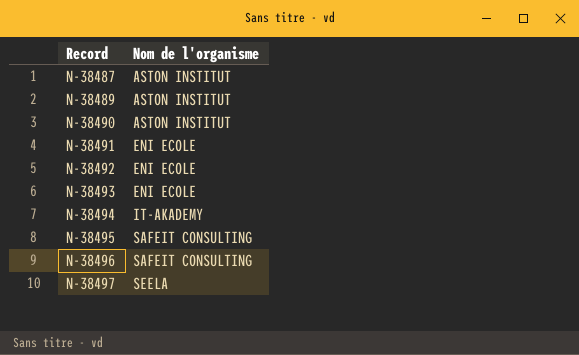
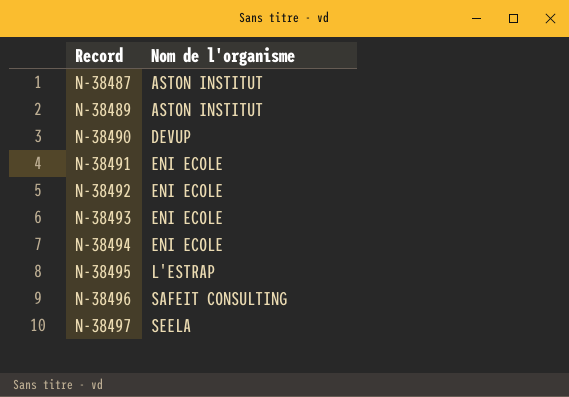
N-38490 | Nom de l'organisme: ASTON INSTITUT -> DEVUP
N-38494 | Nom de l'organisme: IT-AKADEMY -> ENI ECOLE
N-38495 | Nom de l'organisme: SAFEIT CONSULTING -> L'ESTRAP

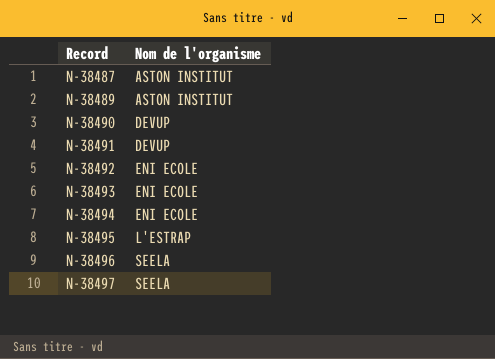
N-38491 | Nom de l'organisme: ENI ECOLE -> DEVUP
N-38496 | Nom de l'organisme: SAFEIT CONSULTING -> SEELA

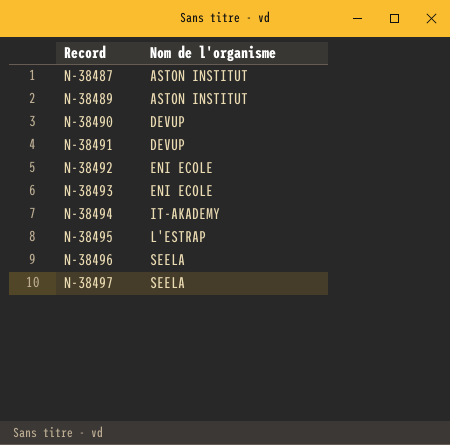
N-38494 | Nom de l'organisme: ENI ECOLE -> IT-AKADEMY

